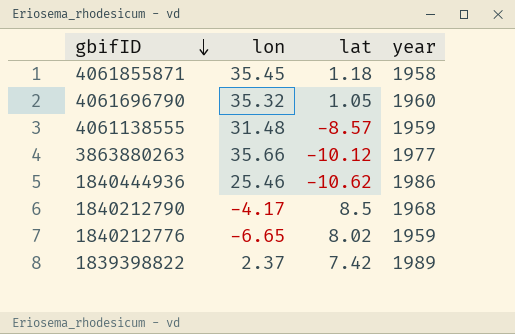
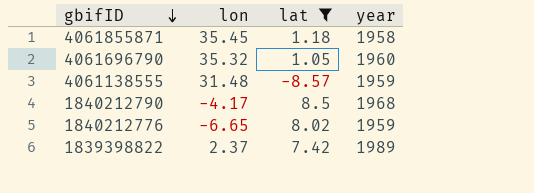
filter: none -> lat >= -8.57

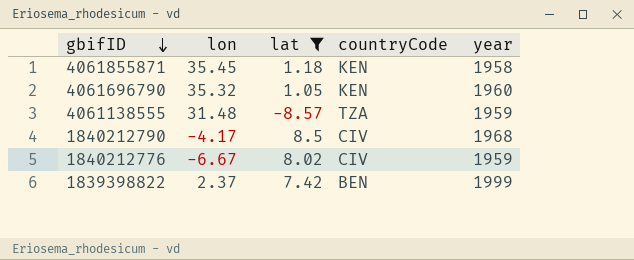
column countryCode | position: none -> 4
1840212776 | lon: -6.65 -> -6.67
1839398822 | year: 1989 -> 1999

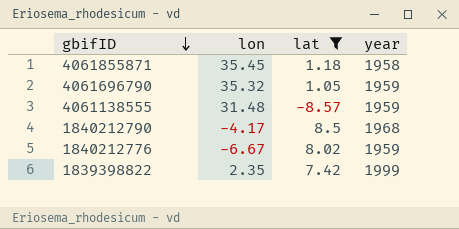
column countryCode | position: 4 -> none
4061696790 | year: 1960 -> 1959
1839398822 | lon: 2.37 -> 2.35

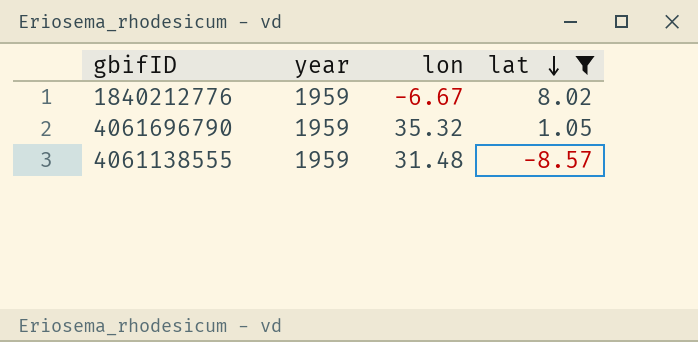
row order: gbifID descending -> lat descending
column year | position: 4 -> 2
row 4061855871: 35.45 | 1.18 | 1958 -> none
row 1840212790: -4.17 | 8.5 | 1968 -> none
row 1839398822: 2.35 | 7.42 | 1999 -> none

